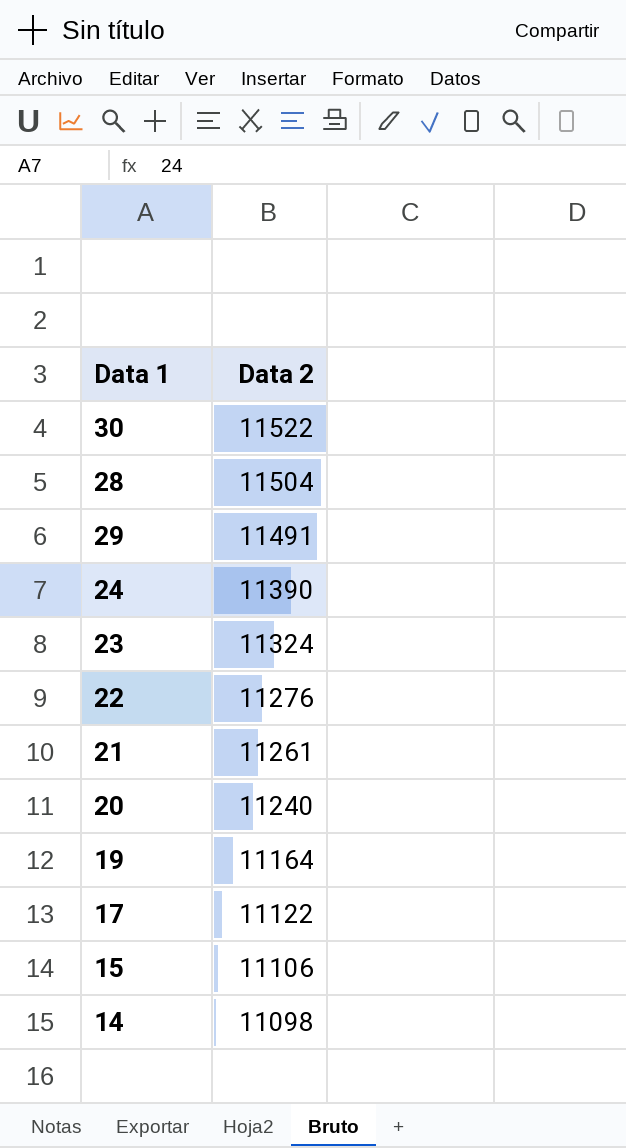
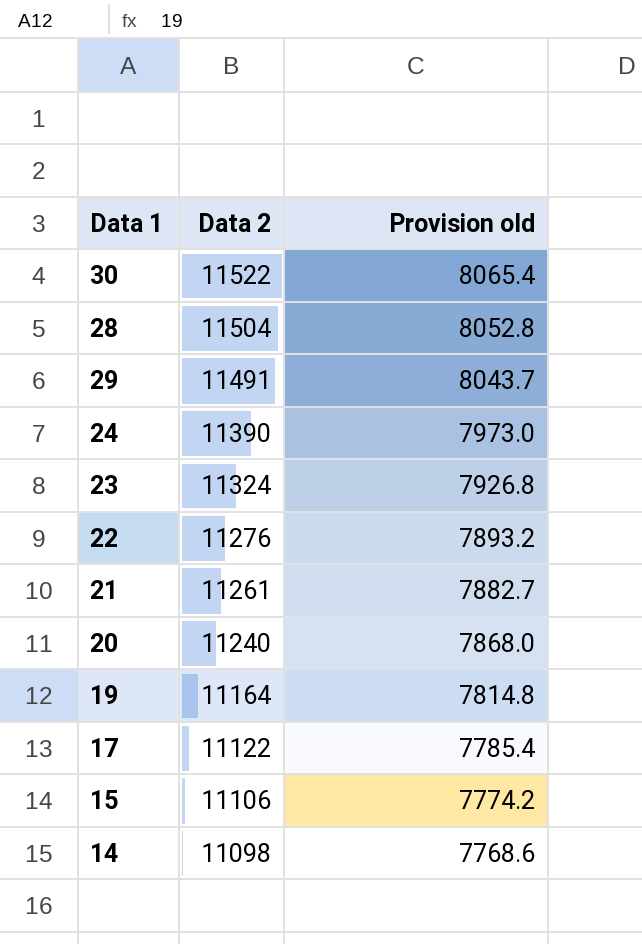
column Provision old | formula: none -> [Data 2] * 0.7

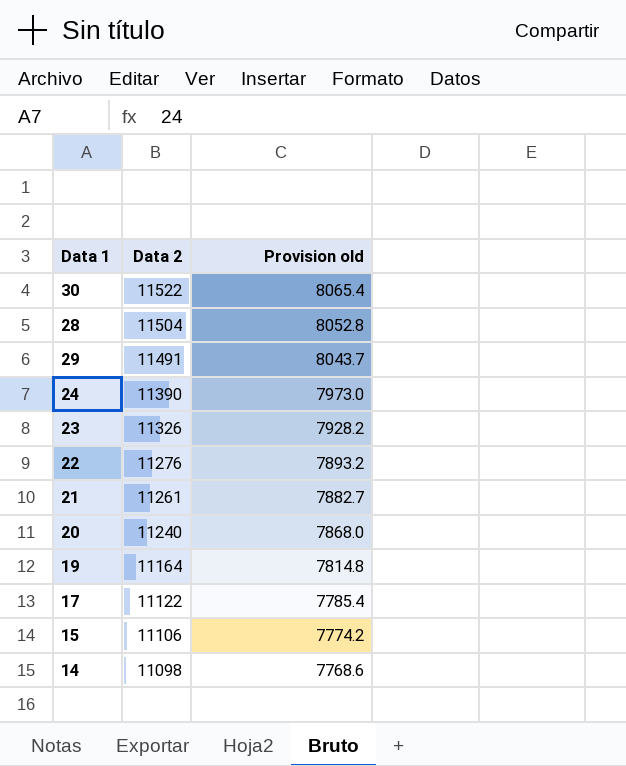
23 | Data 2: 11324 -> 11326
23 | Provision old: 7926.8 -> 7928.2

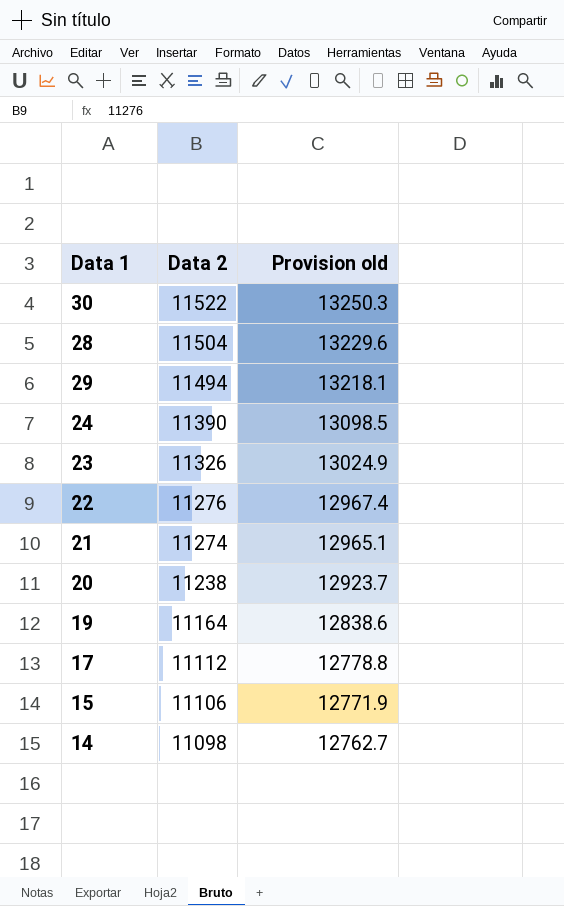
column Provision old | formula: [Data 2] * 0.7 -> [Data 2] * 1.15
29 | Data 2: 11491 -> 11494
21 | Data 2: 11261 -> 11274
20 | Data 2: 11240 -> 11238
17 | Data 2: 11122 -> 11112

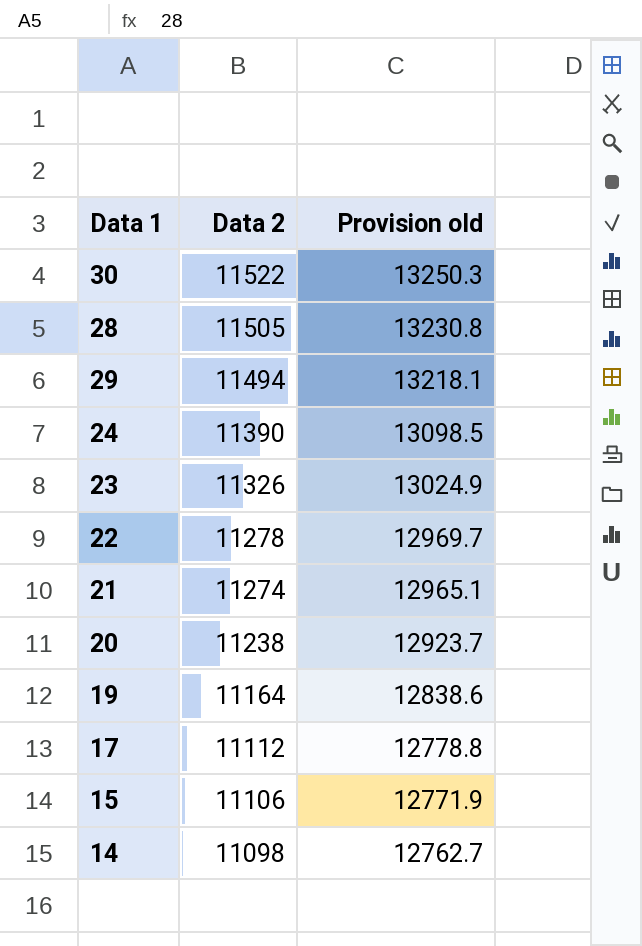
28 | Data 2: 11504 -> 11505
28 | Provision old: 13229.6 -> 13230.8
22 | Data 2: 11276 -> 11278
22 | Provision old: 12967.4 -> 12969.7

